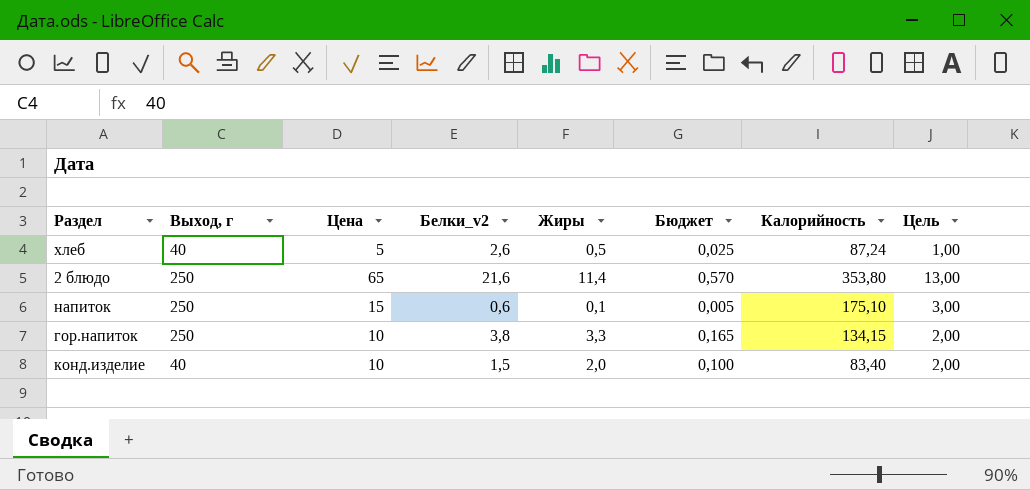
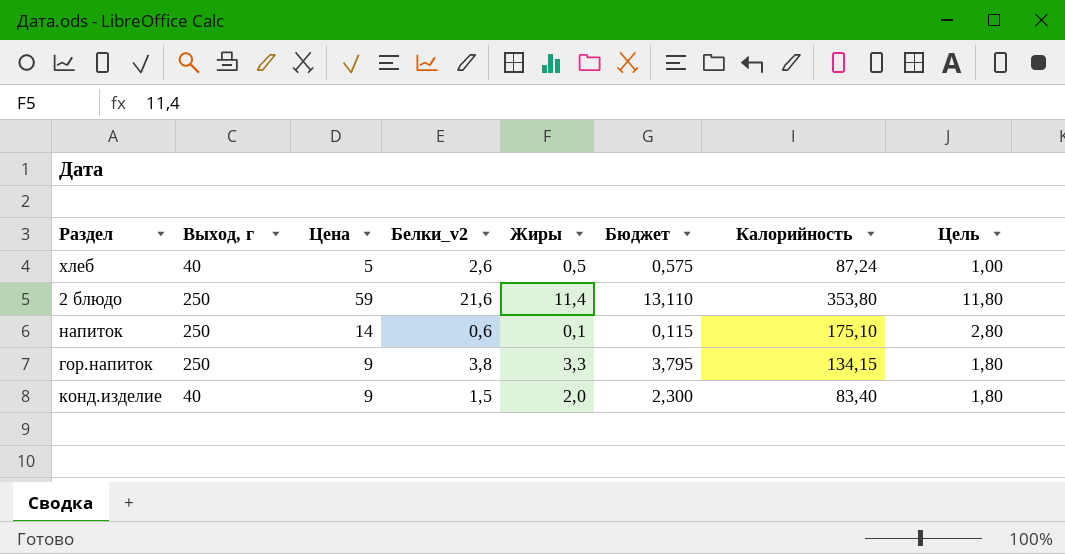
column Бюджет | formula: [Жиры] * 0,05 -> [Жиры] * 1,15
2 блюдо | Цена: 65 -> 59
2 блюдо | Цель: 13,00 -> 11,80
напиток | Цена: 15 -> 14
напиток | Цель: 3,00 -> 2,80
гор.напиток | Цена: 10 -> 9
гор.напиток | Цель: 2,00 -> 1,80
конд.изделие | Цена: 10 -> 9
конд.изделие | Цель: 2,00 -> 1,80

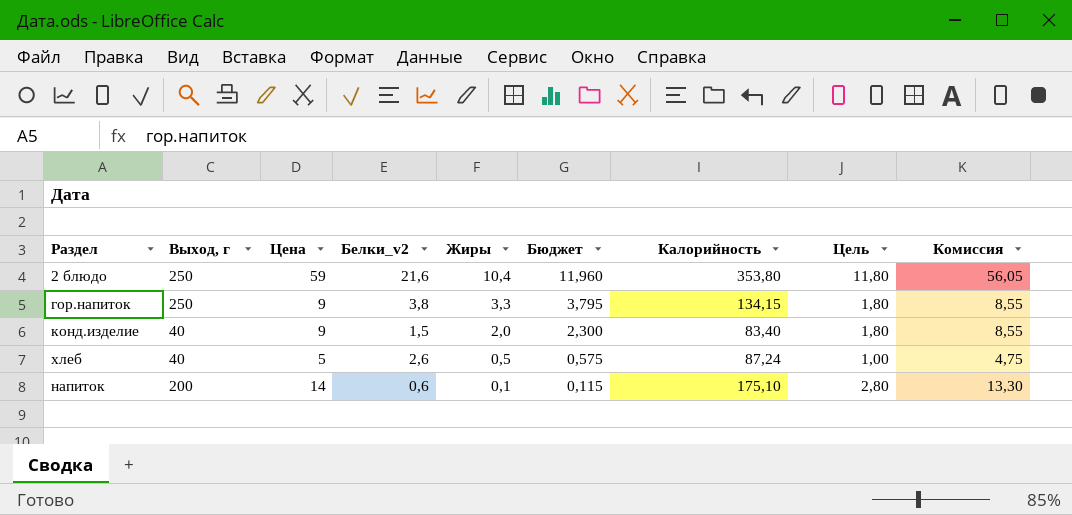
row order: none -> Жиры descending
column Комиссия | formula: none -> [Цена] * 0,95
2 блюдо | Жиры: 11,4 -> 10,4
2 блюдо | Бюджет: 13,110 -> 11,960
напиток | Выход, г: 250 -> 200

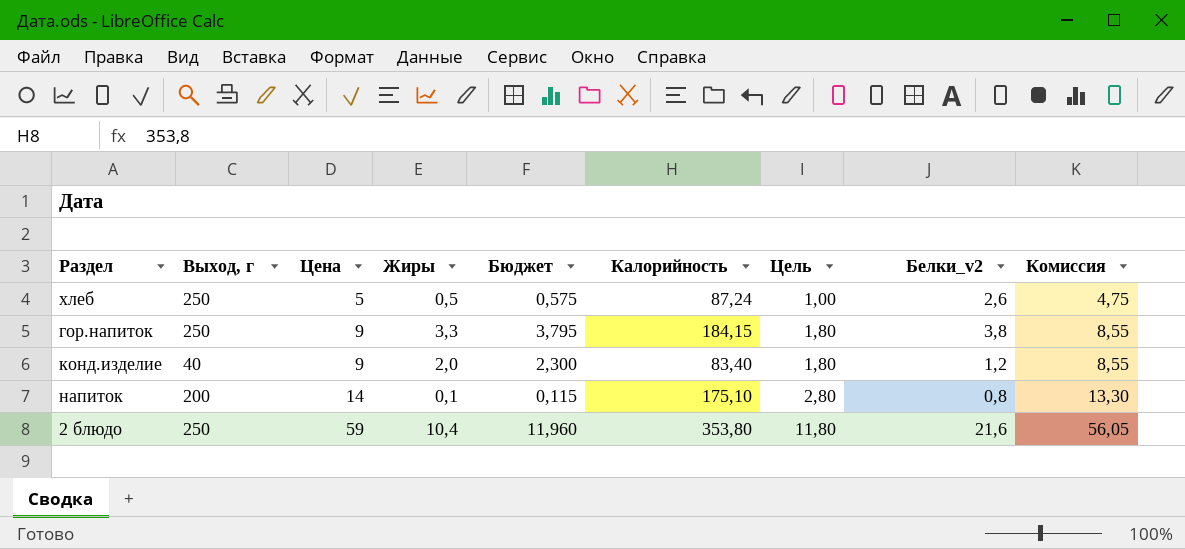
row order: Жиры descending -> Цена ascending
column Белки_v2 | position: 4 -> 8
хлеб | Выход, г: 40 -> 250
гор.напиток | Калорийность: 134,15 -> 184,15
конд.изделие | Белки_v2: 1,5 -> 1,2
напиток | Белки_v2: 0,6 -> 0,8

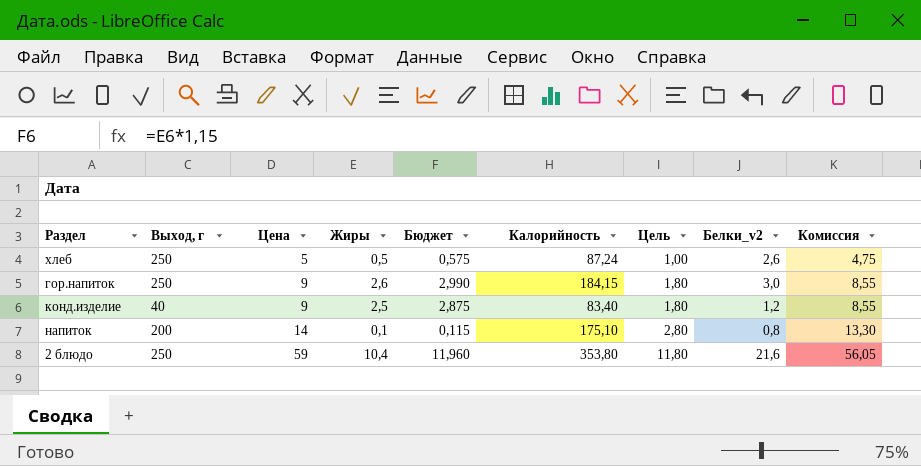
гор.напиток | Жиры: 3,3 -> 2,6
гор.напиток | Бюджет: 3,795 -> 2,990
гор.напиток | Белки_v2: 3,8 -> 3,0
конд.изделие | Жиры: 2,0 -> 2,5
конд.изделие | Бюджет: 2,300 -> 2,875

